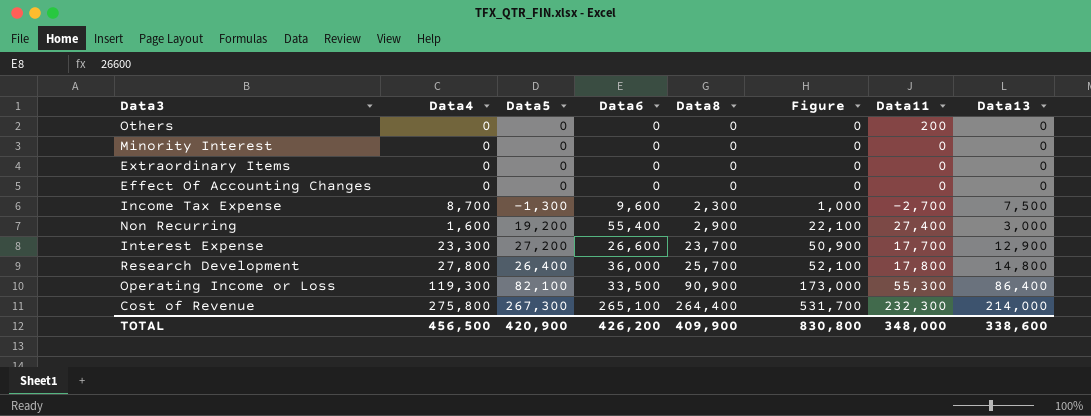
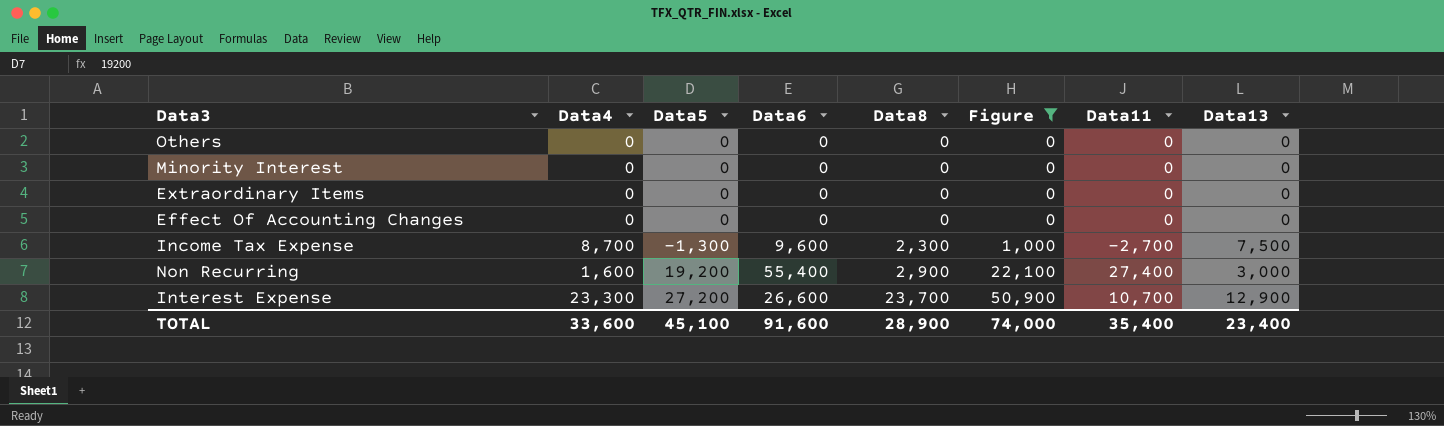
filter: none -> Figure <= 50,900
Others | Data11: 200 -> 0
Interest Expense | Data11: 17,700 -> 10,700
TOTAL | Data4: 456,500 -> 33,600
TOTAL | Data5: 420,900 -> 45,100
TOTAL | Data6: 426,200 -> 91,600
TOTAL | Data8: 409,900 -> 28,900
TOTAL | Figure: 830,800 -> 74,000
TOTAL | Data11: 348,000 -> 35,400
TOTAL | Data13: 338,600 -> 23,400

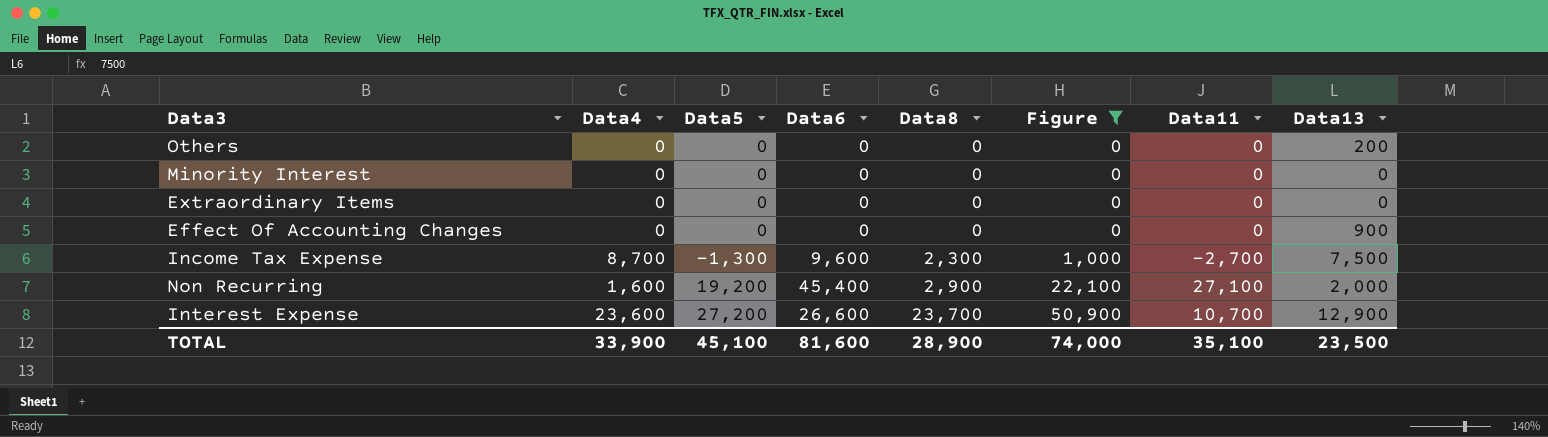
Others | Data13: 0 -> 200
Effect Of Accounting Changes | Data13: 0 -> 900
Non Recurring | Data6: 55,400 -> 45,400
Non Recurring | Data11: 27,400 -> 27,100
Non Recurring | Data13: 3,000 -> 2,000
Interest Expense | Data4: 23,300 -> 23,600
TOTAL | Data4: 33,600 -> 33,900
TOTAL | Data6: 91,600 -> 81,600
TOTAL | Data11: 35,400 -> 35,100
TOTAL | Data13: 23,400 -> 23,500

